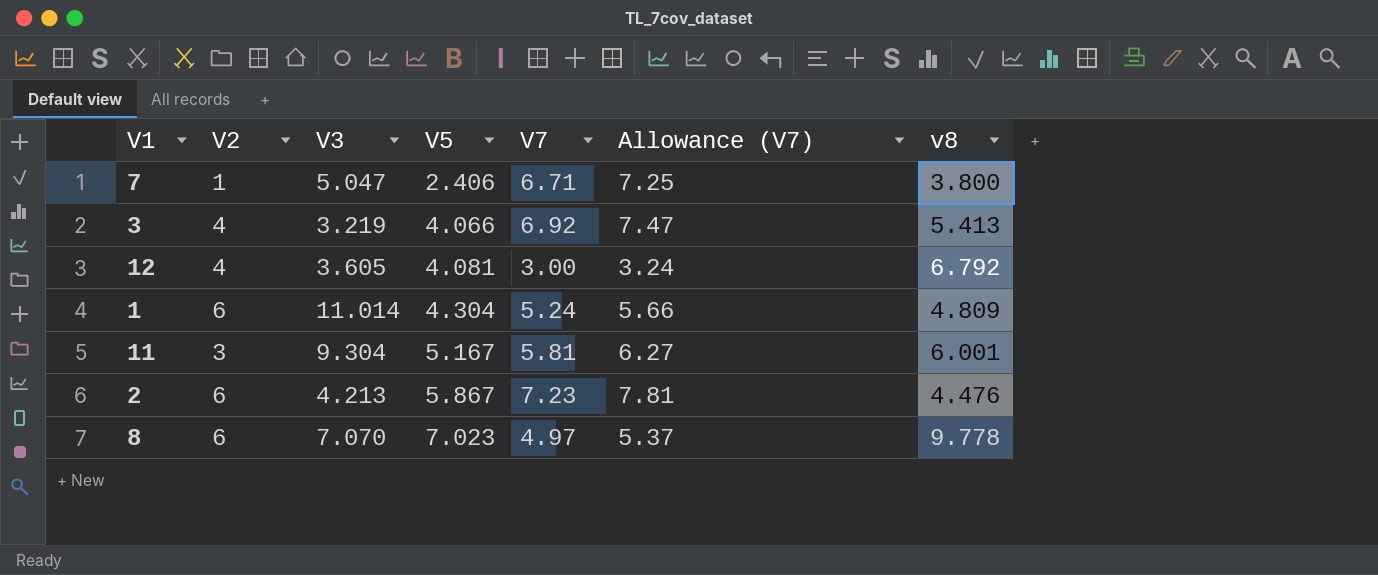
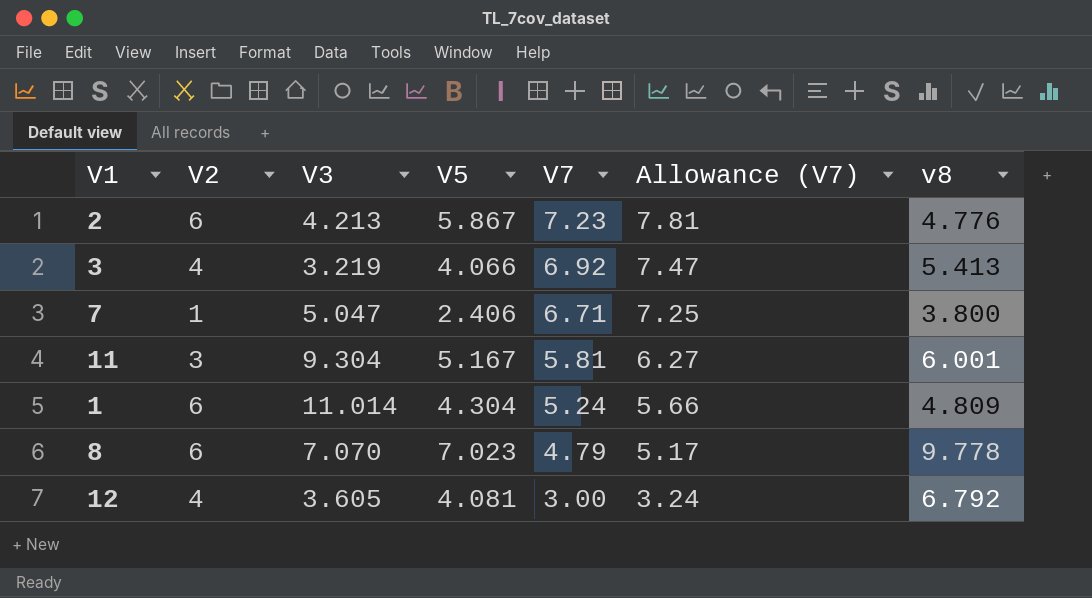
row order: V5 ascending -> V7 descending
2 | v8: 4.476 -> 4.776
8 | V7: 4.97 -> 4.79
8 | Allowance (V7): 5.37 -> 5.17

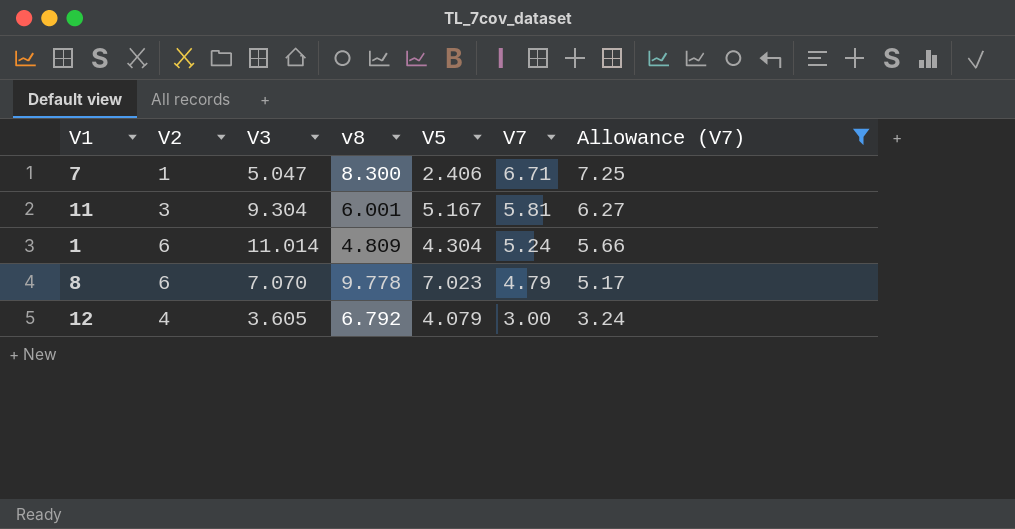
filter: none -> Allowance (V7) <= 7.25
column v8 | position: 7 -> 4
7 | v8: 3.800 -> 8.300
12 | V5: 4.081 -> 4.079

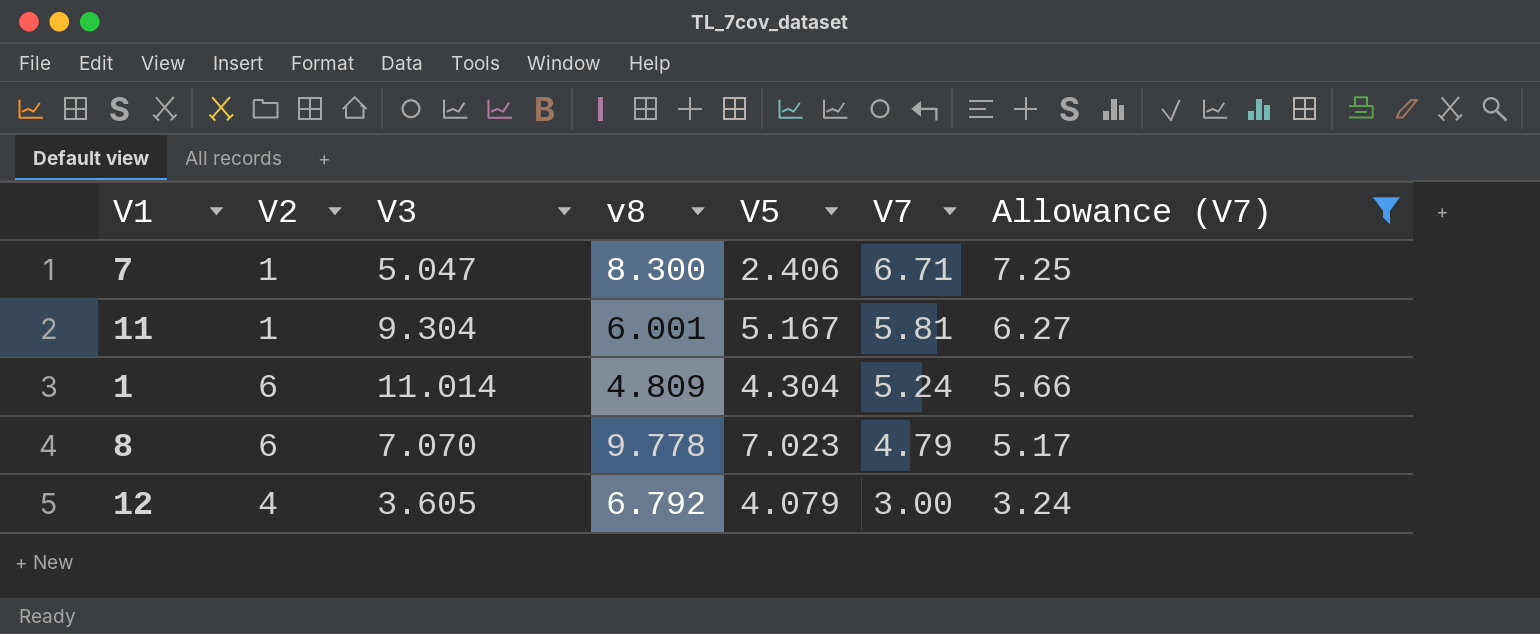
11 | V2: 3 -> 1

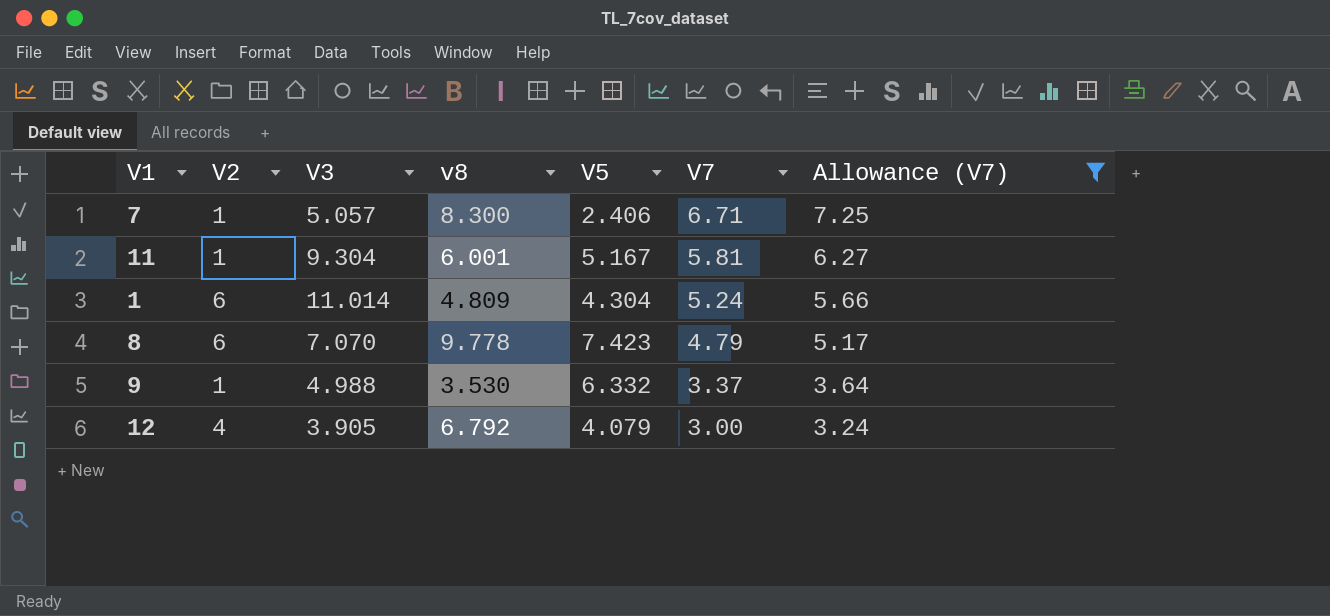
7 | V3: 5.047 -> 5.057
8 | V5: 7.023 -> 7.423
row 9: none -> 1 | 4.988 | 3.530 | 6.332 | 3.37 | 3.64
12 | V3: 3.605 -> 3.905

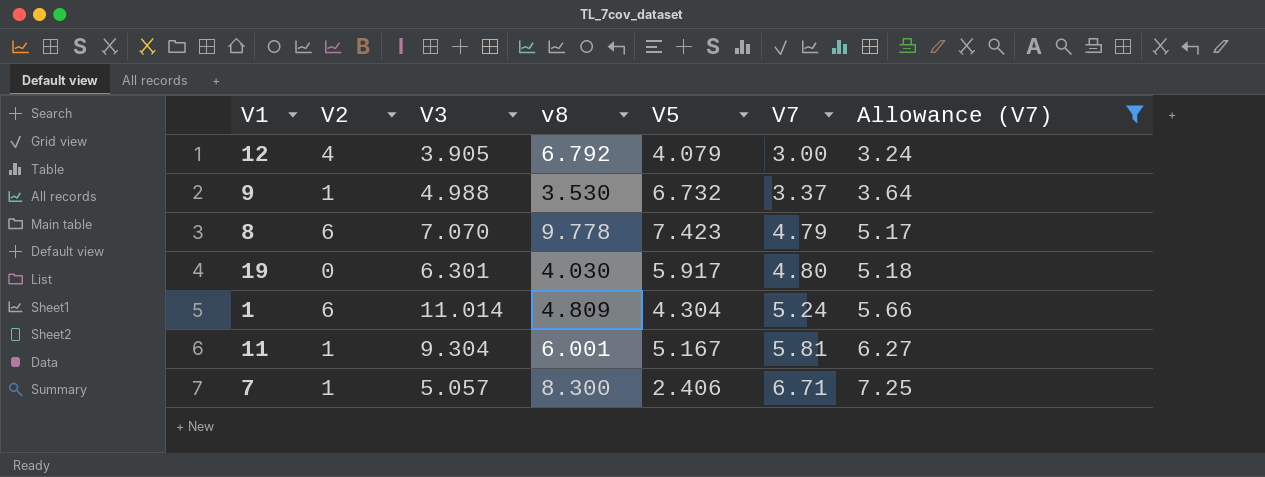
row order: V7 descending -> V7 ascending
9 | V5: 6.332 -> 6.732
row 19: none -> 0 | 6.301 | 4.030 | 5.917 | 4.80 | 5.18

